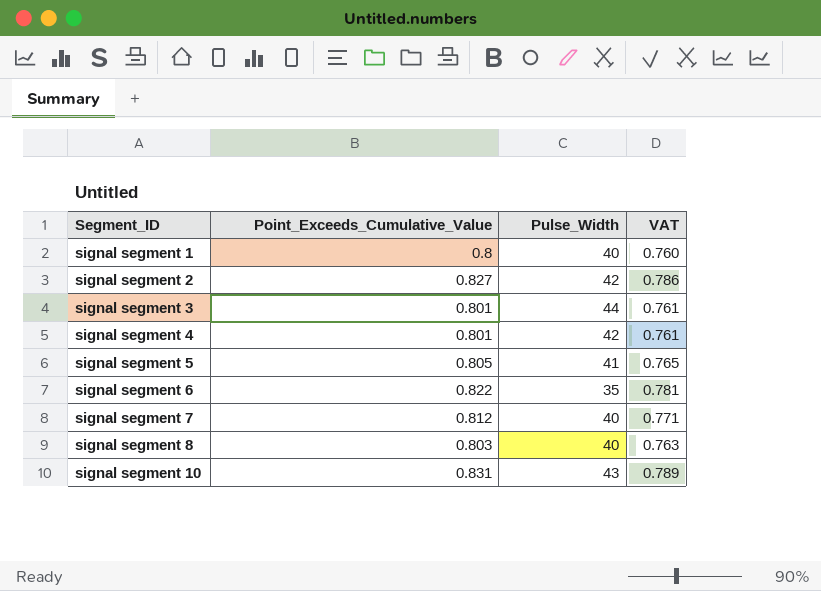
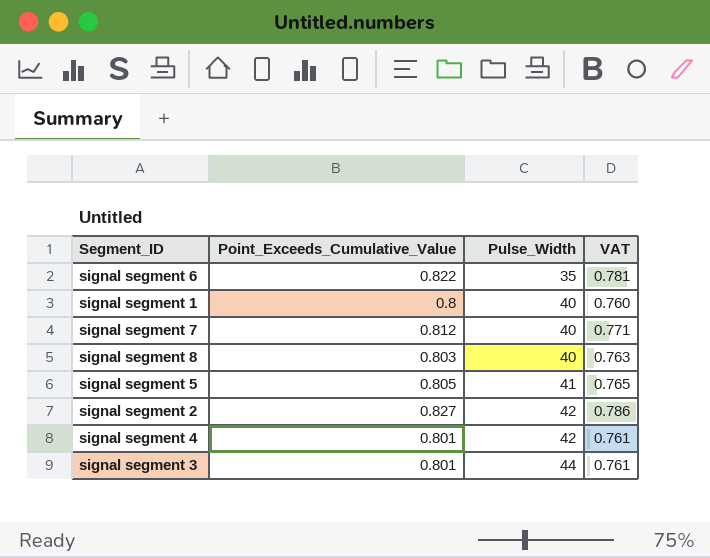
row order: Segment_ID ascending -> Pulse_Width ascending
row signal segment 10: 0.831 | 43 | 0.789 -> none

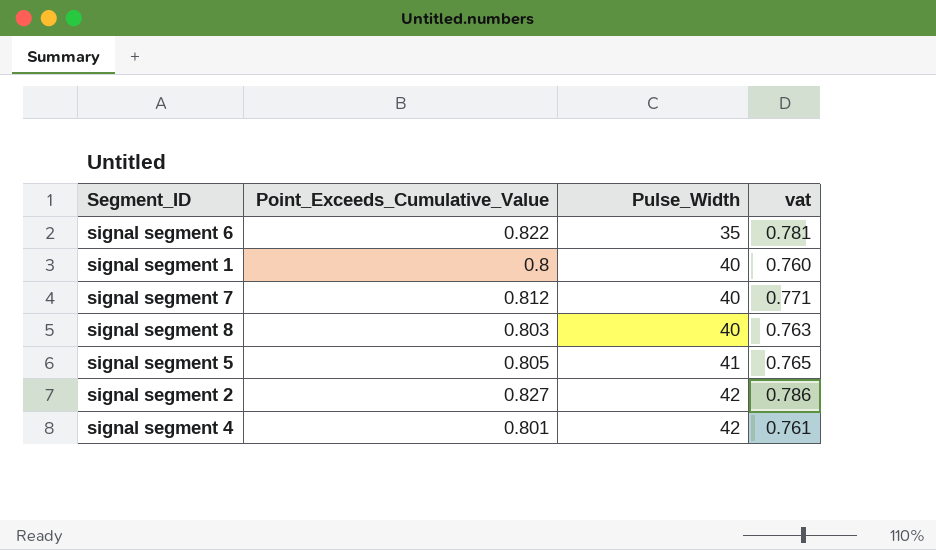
column name: VAT -> vat
row signal segment 3: 0.801 | 44 | 0.761 -> none

